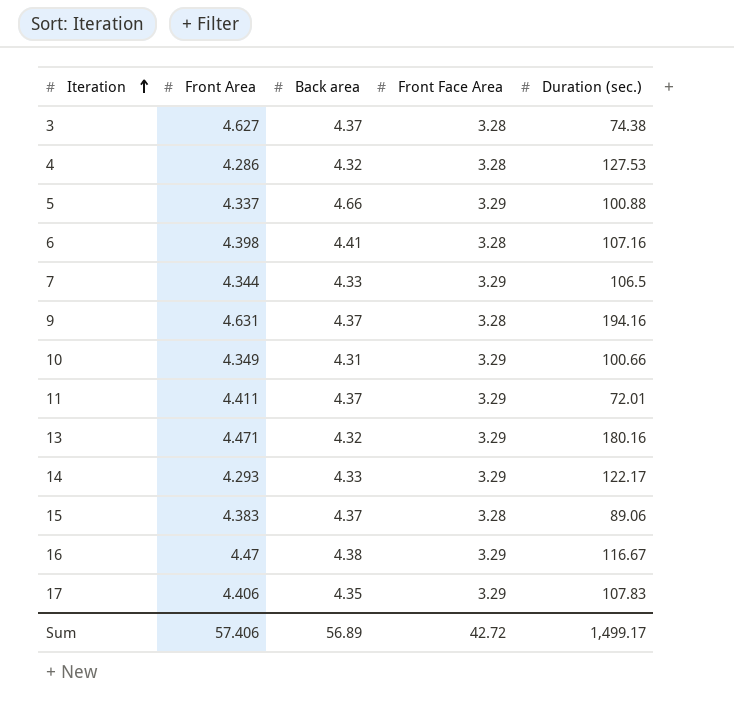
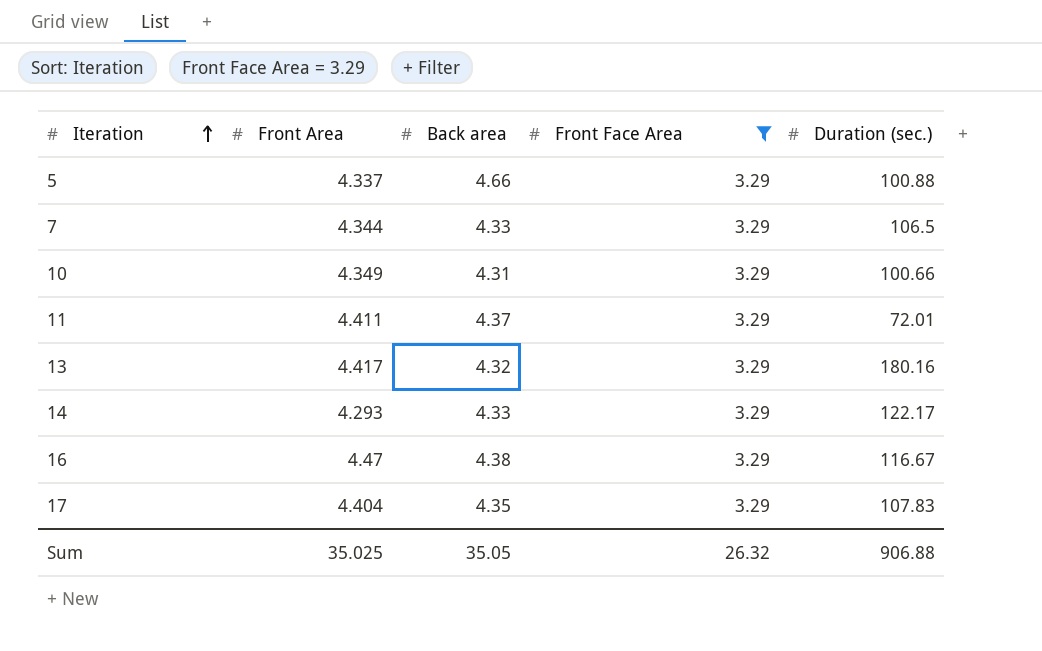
filter: none -> Front Face Area = 3.29
13 | Front Area: 4.471 -> 4.417
17 | Front Area: 4.406 -> 4.404
Sum | Front Area: 57.406 -> 35.025
Sum | Back area: 56.89 -> 35.05
Sum | Front Face Area: 42.72 -> 26.32
Sum | Duration (sec.): 1,499.17 -> 906.88

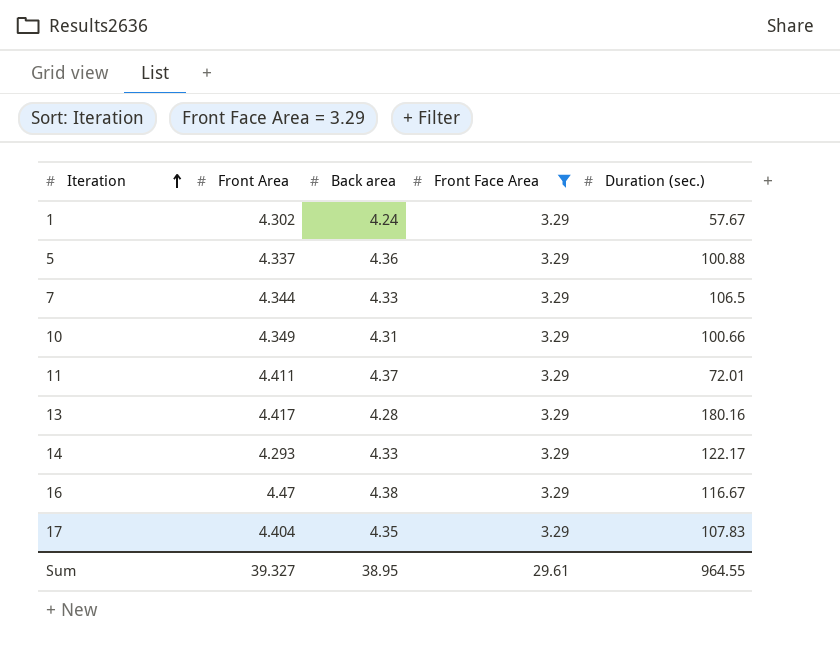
row 1: none -> 4.302 | 4.24 | 3.29 | 57.67
5 | Back area: 4.66 -> 4.36
13 | Back area: 4.32 -> 4.28
Sum | Front Area: 35.025 -> 39.327
Sum | Back area: 35.05 -> 38.95
Sum | Front Face Area: 26.32 -> 29.61
Sum | Duration (sec.): 906.88 -> 964.55

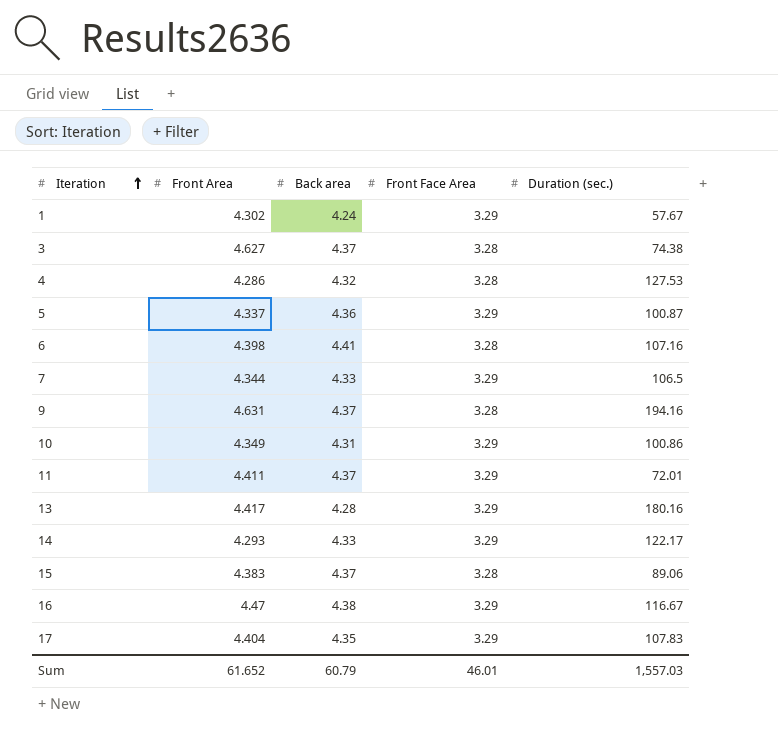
filter: Front Face Area = 3.29 -> none
5 | Duration (sec.): 100.88 -> 100.87
10 | Duration (sec.): 100.66 -> 100.86
Sum | Front Area: 39.327 -> 61.652
Sum | Back area: 38.95 -> 60.79
Sum | Front Face Area: 29.61 -> 46.01
Sum | Duration (sec.): 964.55 -> 1,557.03

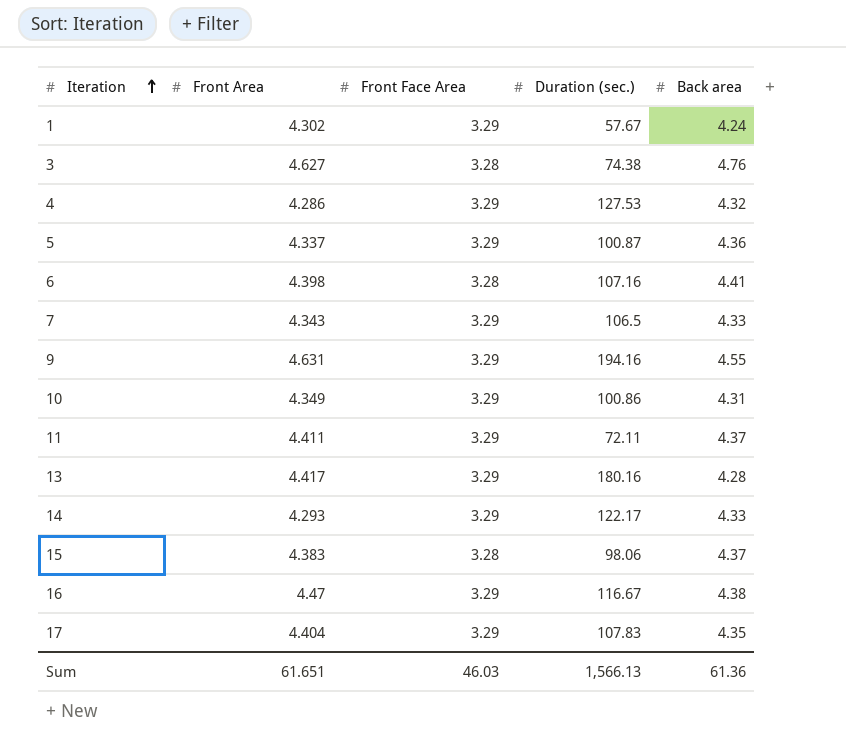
column Back area | position: 3 -> 5
3 | Back area: 4.37 -> 4.76
4 | Front Face Area: 3.28 -> 3.29
7 | Front Area: 4.344 -> 4.343
9 | Front Face Area: 3.28 -> 3.29
9 | Back area: 4.37 -> 4.55
11 | Duration (sec.): 72.01 -> 72.11
15 | Duration (sec.): 89.06 -> 98.06
Sum | Front Area: 61.652 -> 61.651
Sum | Front Face Area: 46.01 -> 46.03
Sum | Duration (sec.): 1,557.03 -> 1,566.13
Sum | Back area: 60.79 -> 61.36

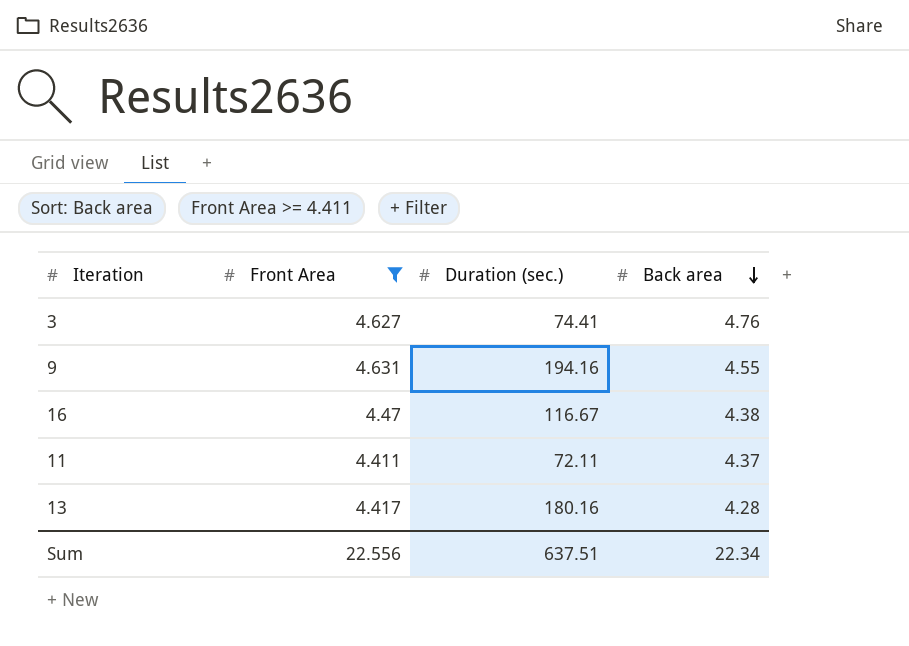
filter: none -> Front Area >= 4.411
row order: Iteration ascending -> Back area descending
column Front Face Area | position: 3 -> none
3 | Duration (sec.): 74.38 -> 74.41
Sum | Front Area: 61.651 -> 22.556
Sum | Duration (sec.): 1,566.13 -> 637.51
Sum | Back area: 61.36 -> 22.34

